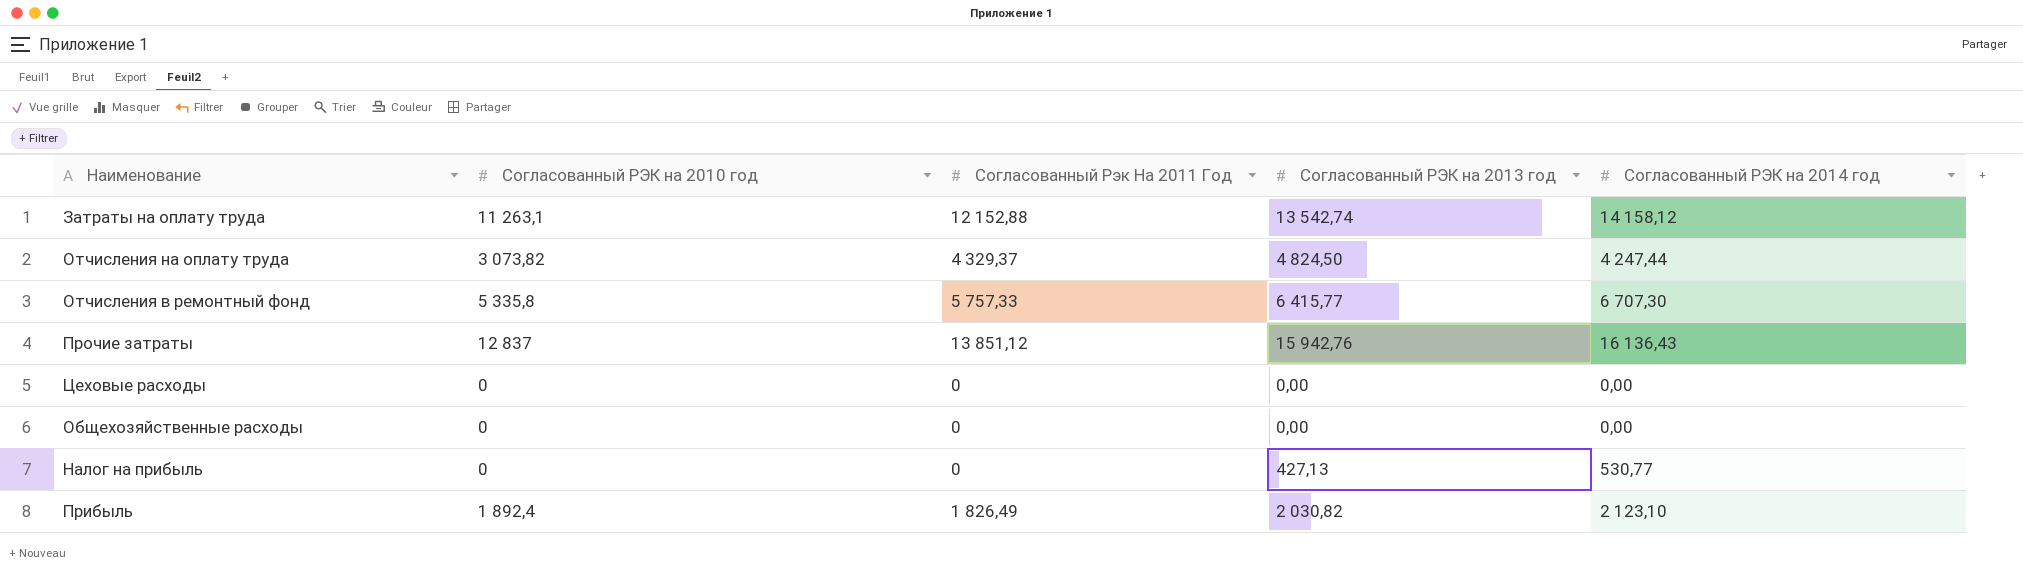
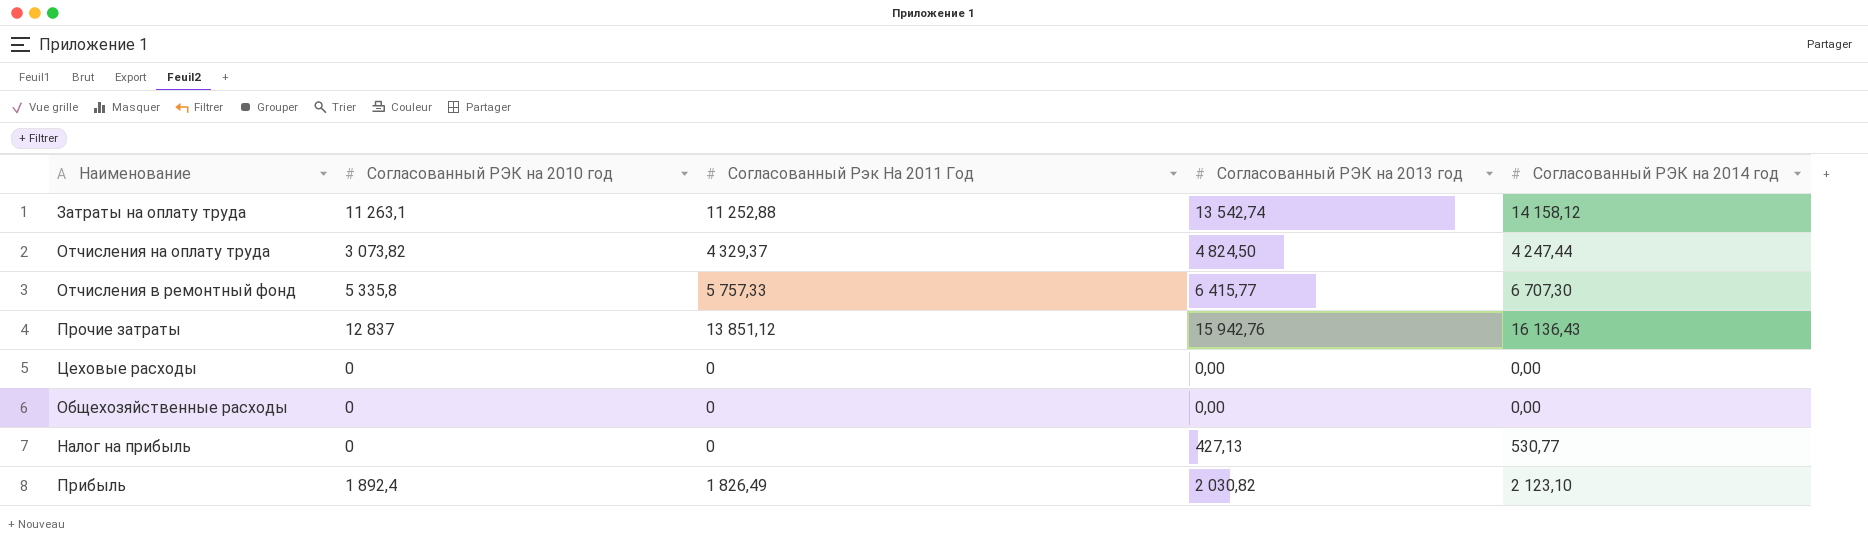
Затраты на оплату труда | Согласованный Рэк На 2011 Год: 12 152,88 -> 11 252,88

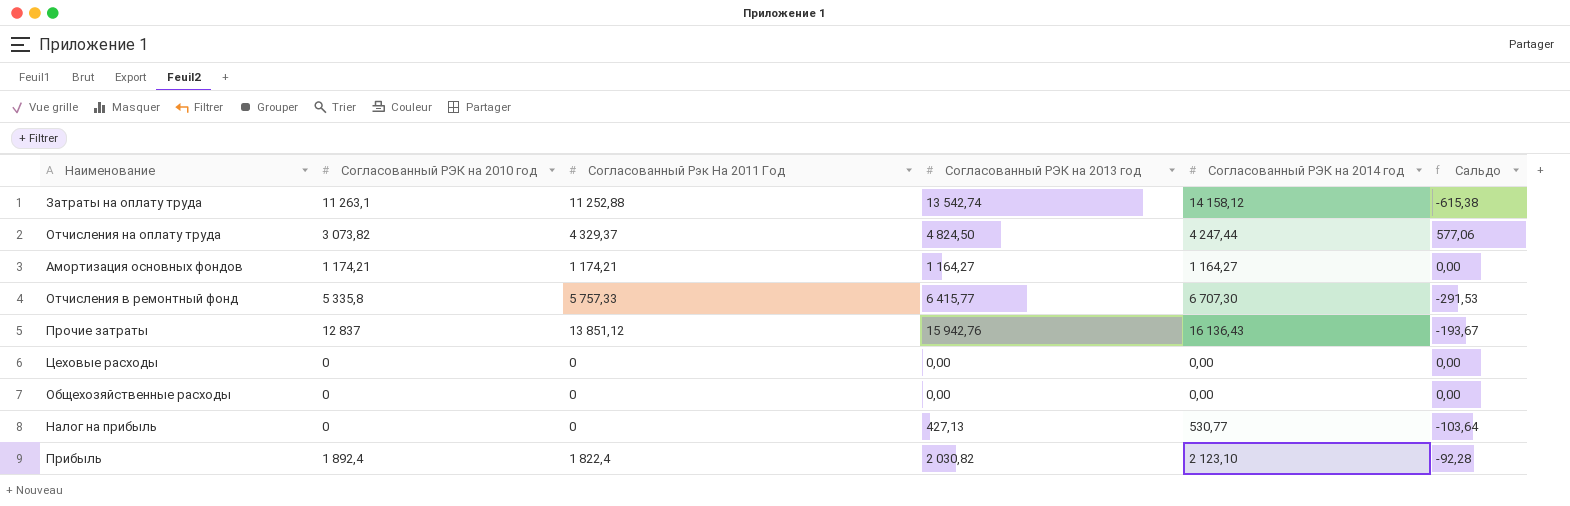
column Сальдо | formula: none -> [Согласованный РЭК на 2013 год] - [Согласованный РЭК на 2014 год]
row Амортизация основных фондов: none -> 1 174,21 | 1 174,21 | 1 164,27 | 1 164,27 | 0,00
Прибыль | Согласованный Рэк На 2011 Год: 1 826,49 -> 1 822,4

